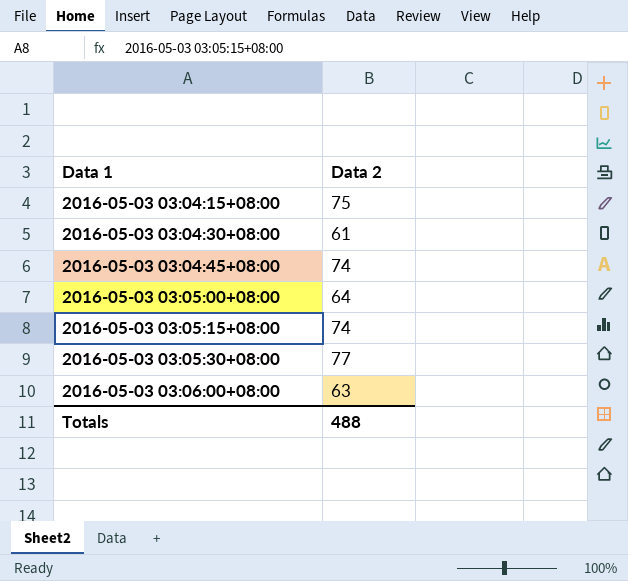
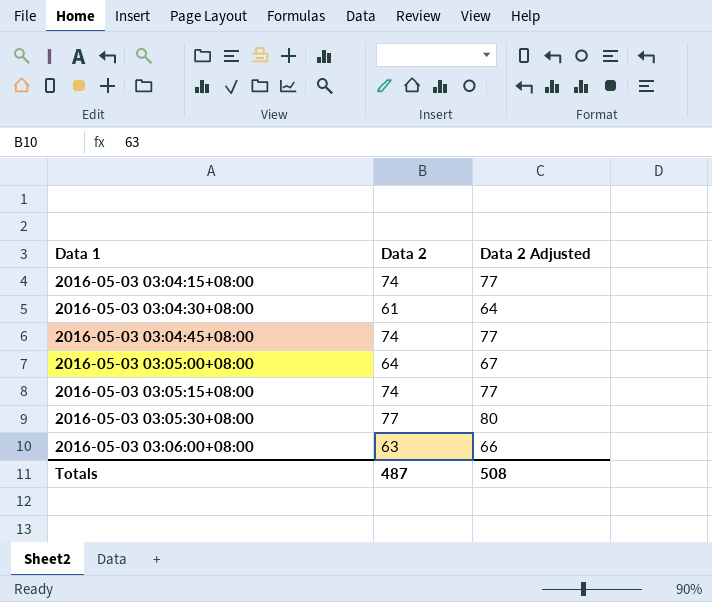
column Data 2 Adjusted | formula: none -> [Data 2] + 3
2016-05-03 03:04:15+08:00 | Data 2: 75 -> 74
Totals | Data 2: 488 -> 487

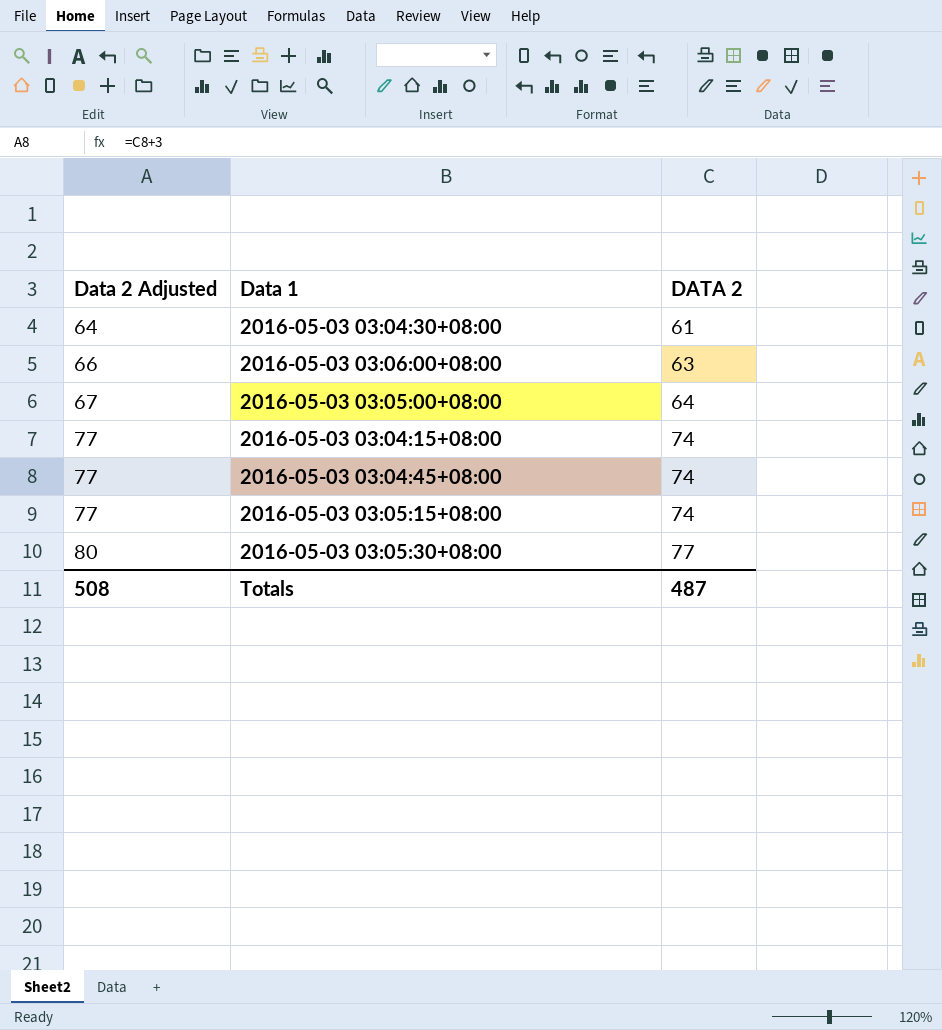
row order: Data 1 ascending -> Data 2 Adjusted ascending
column Data 2 Adjusted | position: 3 -> 1
column name: Data 2 -> DATA 2

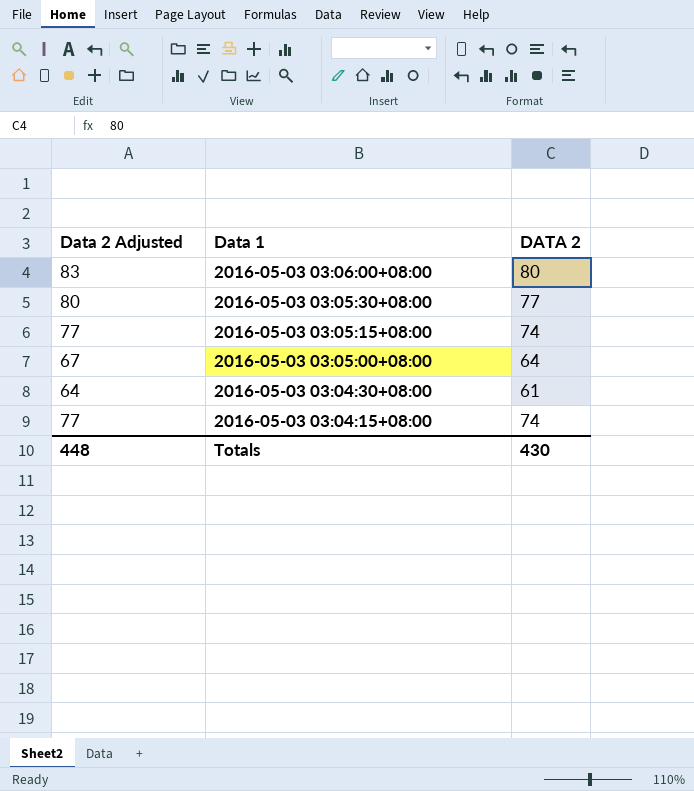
row order: Data 2 Adjusted ascending -> Data 1 descending
row 2016-05-03 03:04:45+08:00: 77 | 74 -> none
2016-05-03 03:06:00+08:00 | Data 2 Adjusted: 66 -> 83
2016-05-03 03:06:00+08:00 | DATA 2: 63 -> 80
Totals | Data 2 Adjusted: 508 -> 448
Totals | DATA 2: 487 -> 430

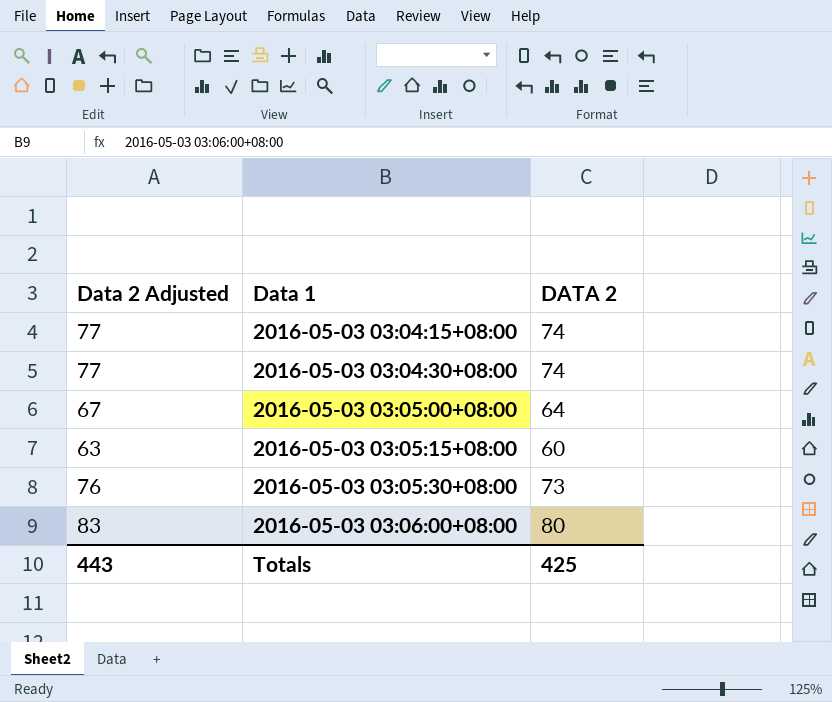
row order: Data 1 descending -> Data 1 ascending
2016-05-03 03:04:30+08:00 | Data 2 Adjusted: 64 -> 77
2016-05-03 03:04:30+08:00 | DATA 2: 61 -> 74
2016-05-03 03:05:15+08:00 | Data 2 Adjusted: 77 -> 63
2016-05-03 03:05:15+08:00 | DATA 2: 74 -> 60
2016-05-03 03:05:30+08:00 | Data 2 Adjusted: 80 -> 76
2016-05-03 03:05:30+08:00 | DATA 2: 77 -> 73
Totals | Data 2 Adjusted: 448 -> 443
Totals | DATA 2: 430 -> 425

